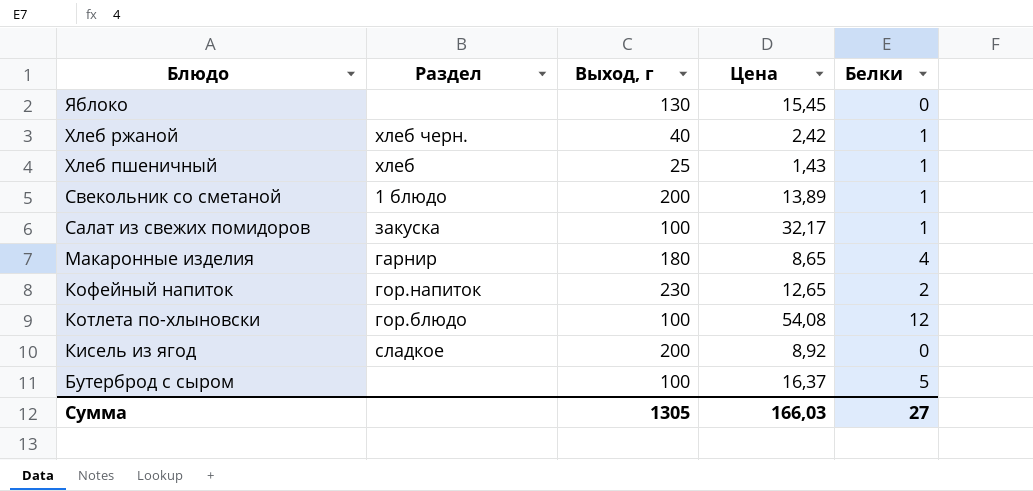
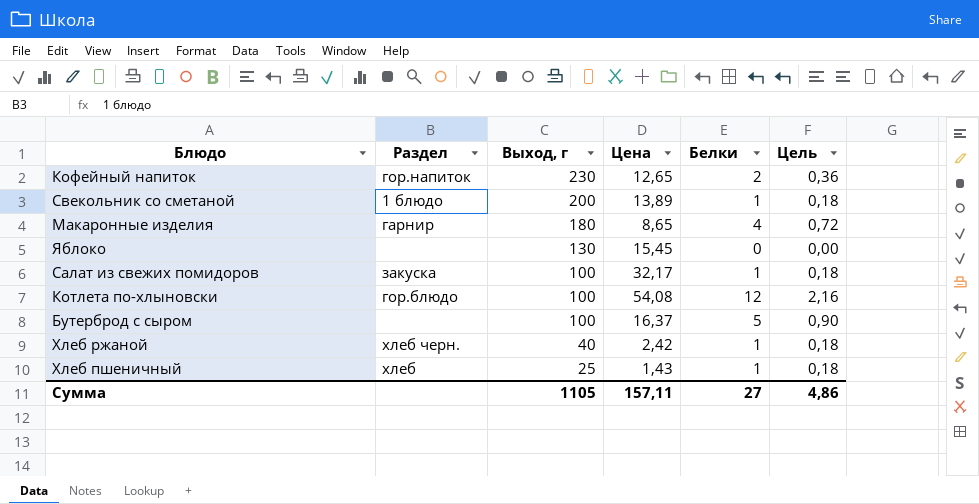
row order: Блюдо descending -> Выход, г descending
column Цель | formula: none -> [Белки] * 0,18
row Кисель из ягод: сладкое | 200 | 8,92 | 0 -> none
Сумма | Выход, г: 1305 -> 1105
Сумма | Цена: 166,03 -> 157,11

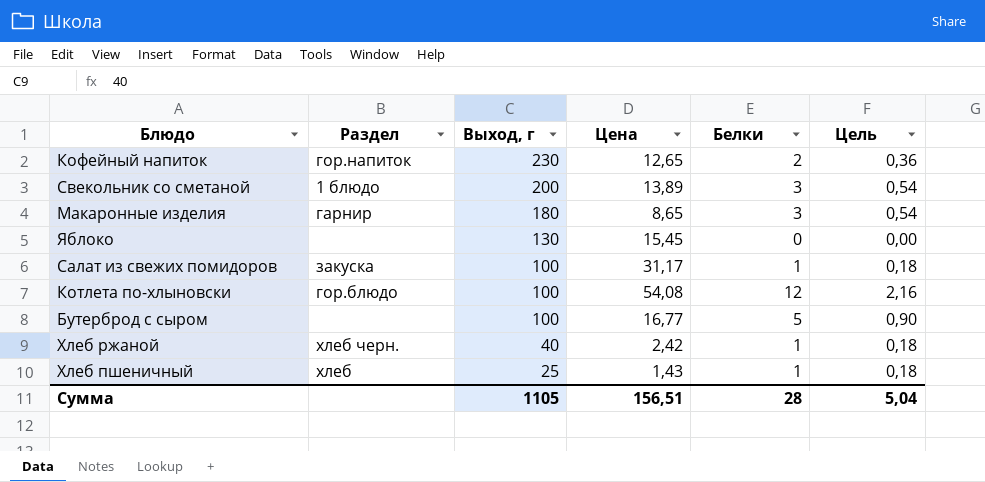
Свекольник со сметаной | Белки: 1 -> 3
Свекольник со сметаной | Цель: 0,18 -> 0,54
Макаронные изделия | Белки: 4 -> 3
Макаронные изделия | Цель: 0,72 -> 0,54
Салат из свежих помидоров | Цена: 32,17 -> 31,17
Бутерброд с сыром | Цена: 16,37 -> 16,77
Сумма | Цена: 157,11 -> 156,51
Сумма | Белки: 27 -> 28
Сумма | Цель: 4,86 -> 5,04

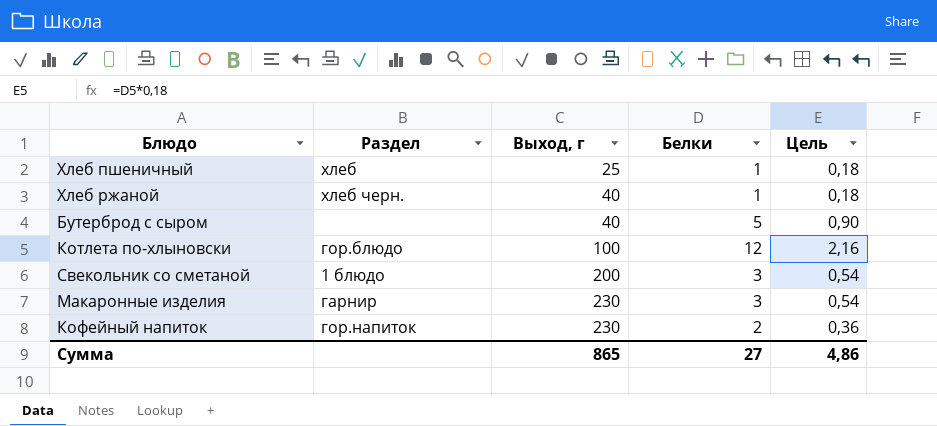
row order: Выход, г descending -> Выход, г ascending
column Цена | position: 4 -> none
row Яблоко: none | 130 | 15,45 | 0 | 0,00 -> none
row Салат из свежих помидоров: закуска | 100 | 31,17 | 1 | 0,18 -> none
Бутерброд с сыром | Выход, г: 100 -> 40
Макаронные изделия | Выход, г: 180 -> 230
Сумма | Выход, г: 1105 -> 865
Сумма | Белки: 28 -> 27
Сумма | Цель: 5,04 -> 4,86

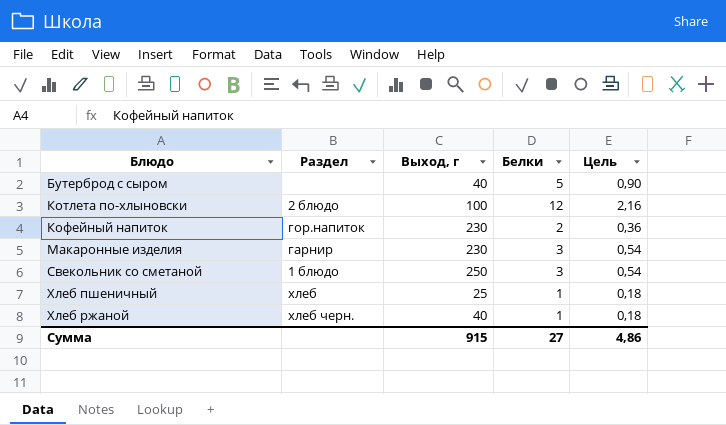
row order: Выход, г ascending -> Блюдо ascending
Котлета по-хлыновски | Раздел: гор.блюдо -> 2 блюдо
Свекольник со сметаной | Выход, г: 200 -> 250
Сумма | Выход, г: 865 -> 915

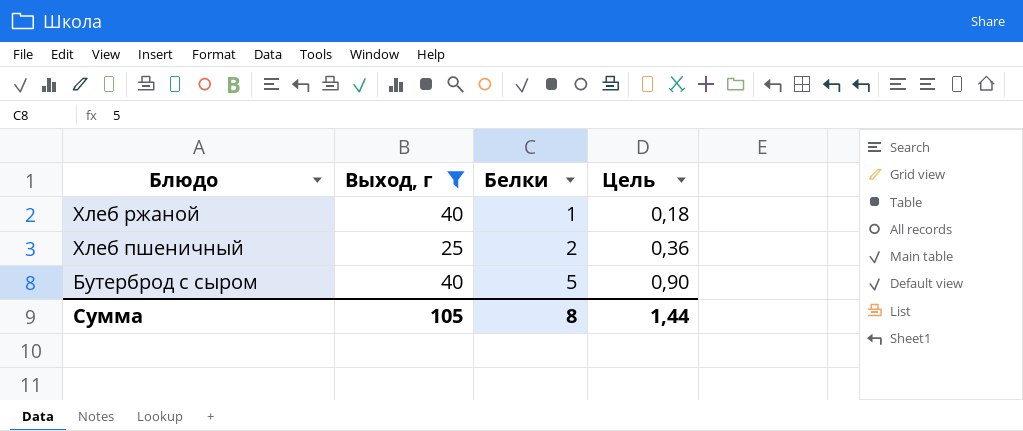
filter: none -> Выход, г <= 40
row order: Блюдо ascending -> Блюдо descending
column Раздел | position: 2 -> none
Хлеб пшеничный | Белки: 1 -> 2
Хлеб пшеничный | Цель: 0,18 -> 0,36
Сумма | Выход, г: 915 -> 105
Сумма | Белки: 27 -> 8
Сумма | Цель: 4,86 -> 1,44

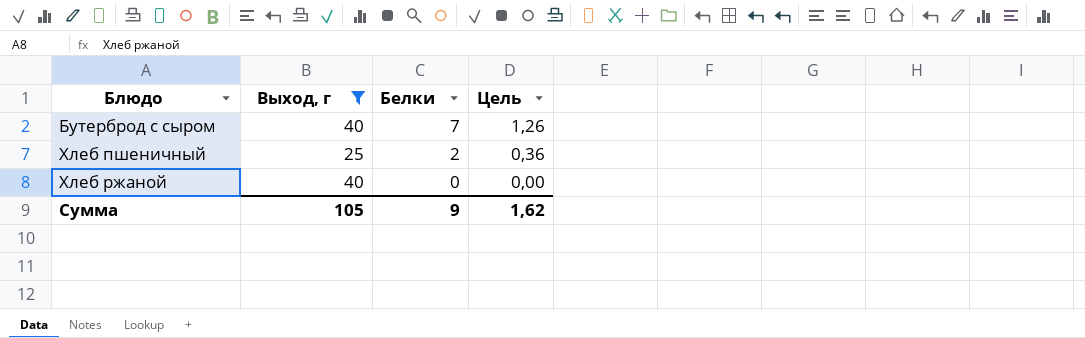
row order: Блюдо descending -> Блюдо ascending
Бутерброд с сыром | Белки: 5 -> 7
Бутерброд с сыром | Цель: 0,90 -> 1,26
Хлеб ржаной | Белки: 1 -> 0
Хлеб ржаной | Цель: 0,18 -> 0,00
Сумма | Белки: 8 -> 9
Сумма | Цель: 1,44 -> 1,62

